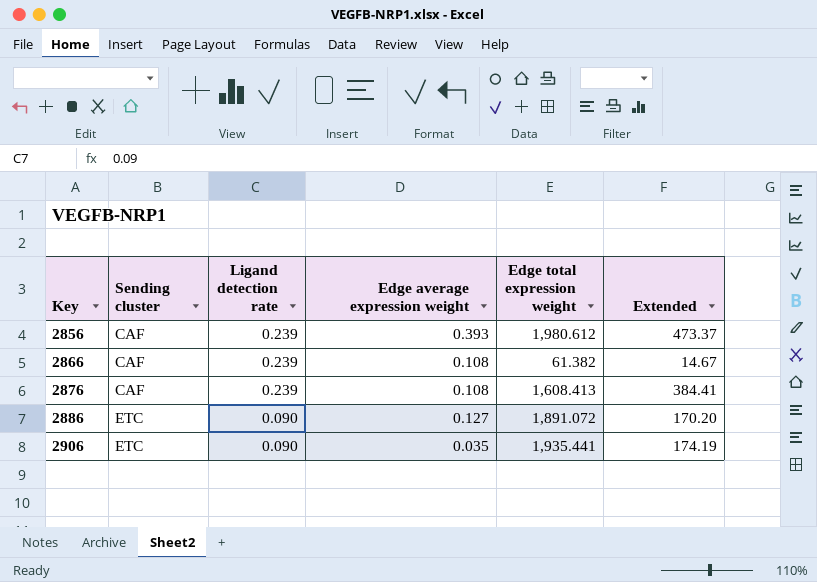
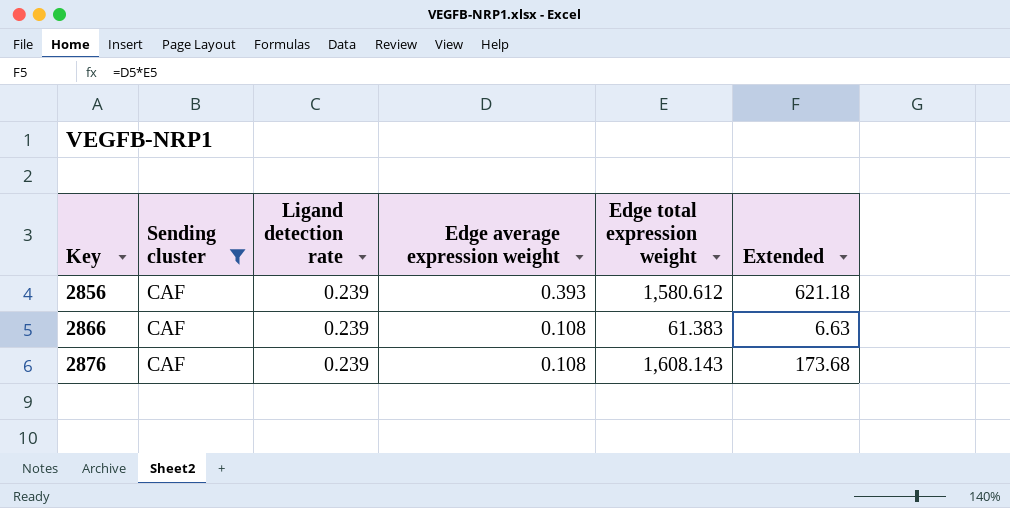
filter: none -> Sending cluster = CAF
column Extended | formula: [Ligand detection rate] * [Edge total expression weight] -> [Edge average expression weight] * [Edge total expression weight]
2856 | Edge total expression weight: 1,980.612 -> 1,580.612
2866 | Edge total expression weight: 61.382 -> 61.383
2876 | Edge total expression weight: 1,608.413 -> 1,608.143

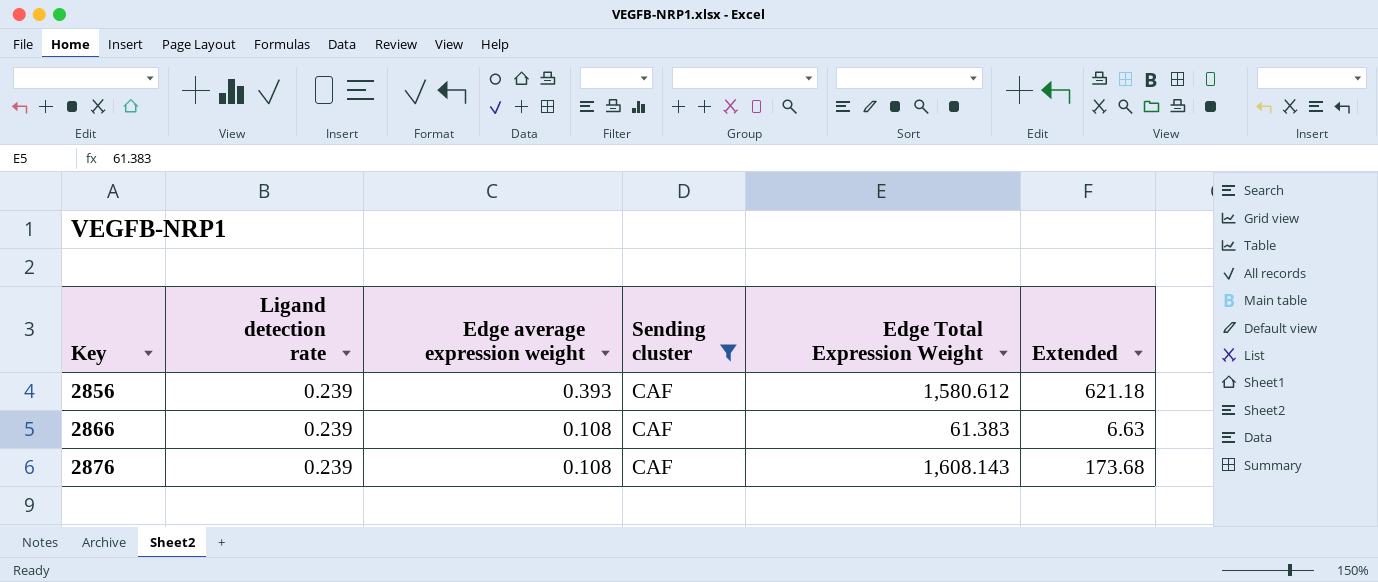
column Sending cluster | position: 2 -> 4
column name: Edge total expression weight -> Edge Total Expression Weight

